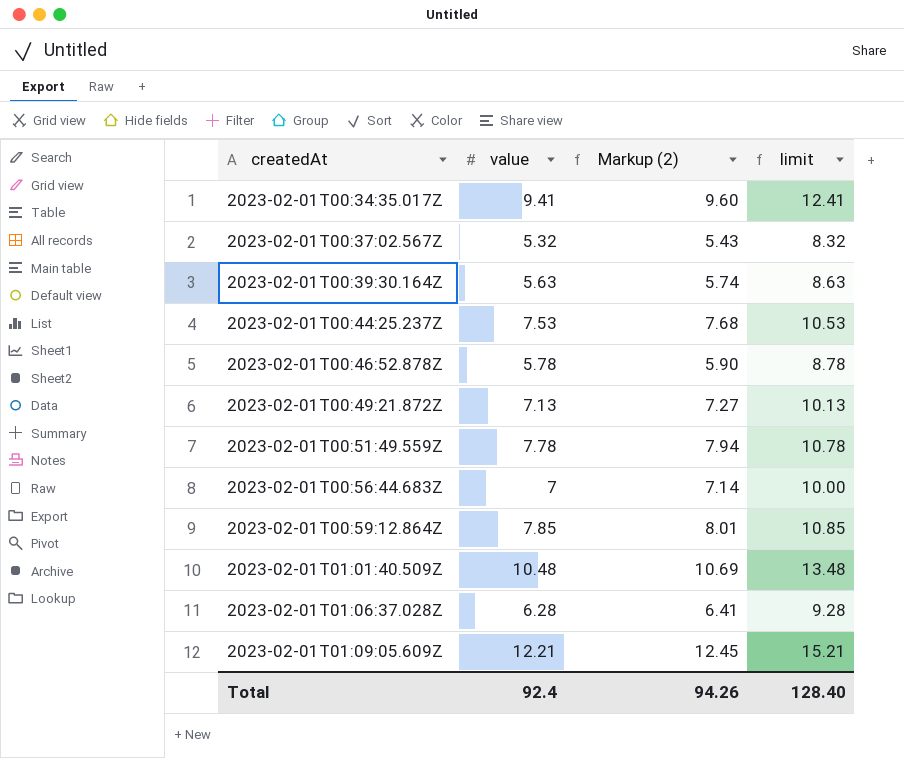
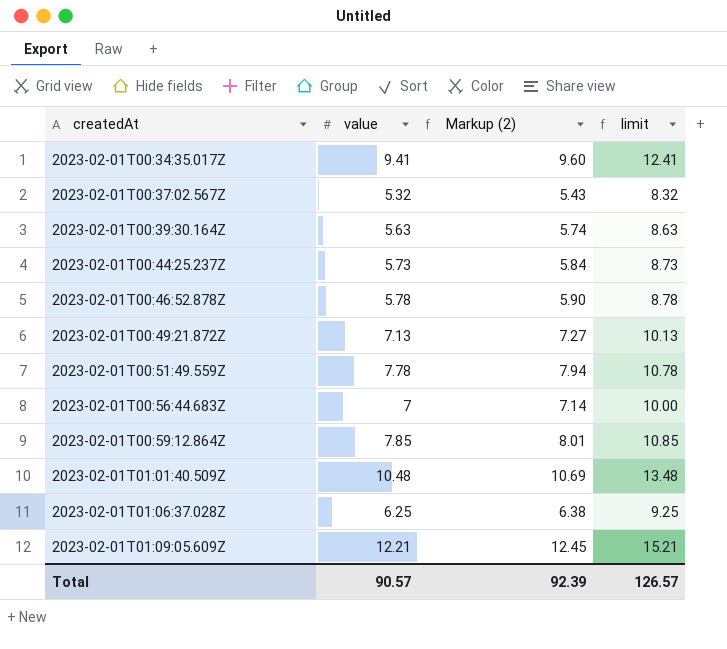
2023-02-01T00:44:25.237Z | value: 7.53 -> 5.73
2023-02-01T00:44:25.237Z | Markup (2): 7.68 -> 5.84
2023-02-01T00:44:25.237Z | limit: 10.53 -> 8.73
2023-02-01T01:06:37.028Z | value: 6.28 -> 6.25
2023-02-01T01:06:37.028Z | Markup (2): 6.41 -> 6.38
2023-02-01T01:06:37.028Z | limit: 9.28 -> 9.25
Total | value: 92.4 -> 90.57
Total | Markup (2): 94.26 -> 92.39
Total | limit: 128.40 -> 126.57

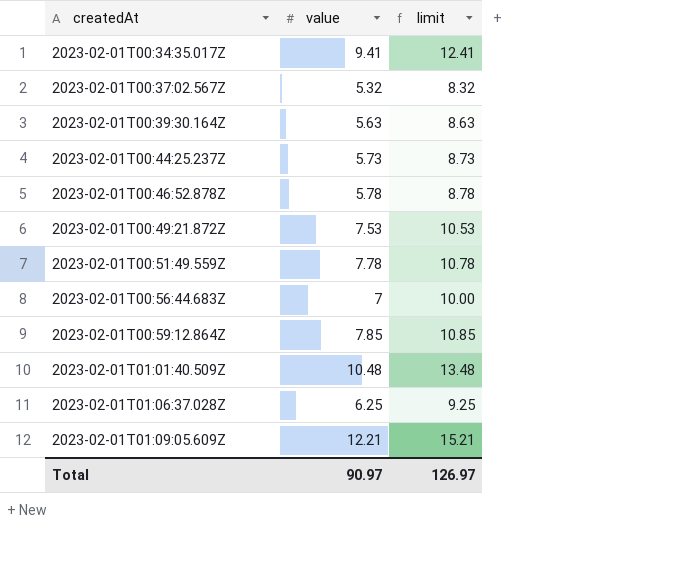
column Markup (2) | formula: [value] * 1.02 -> none
2023-02-01T00:49:21.872Z | value: 7.13 -> 7.53
2023-02-01T00:49:21.872Z | limit: 10.13 -> 10.53
Total | value: 90.57 -> 90.97
Total | limit: 126.57 -> 126.97

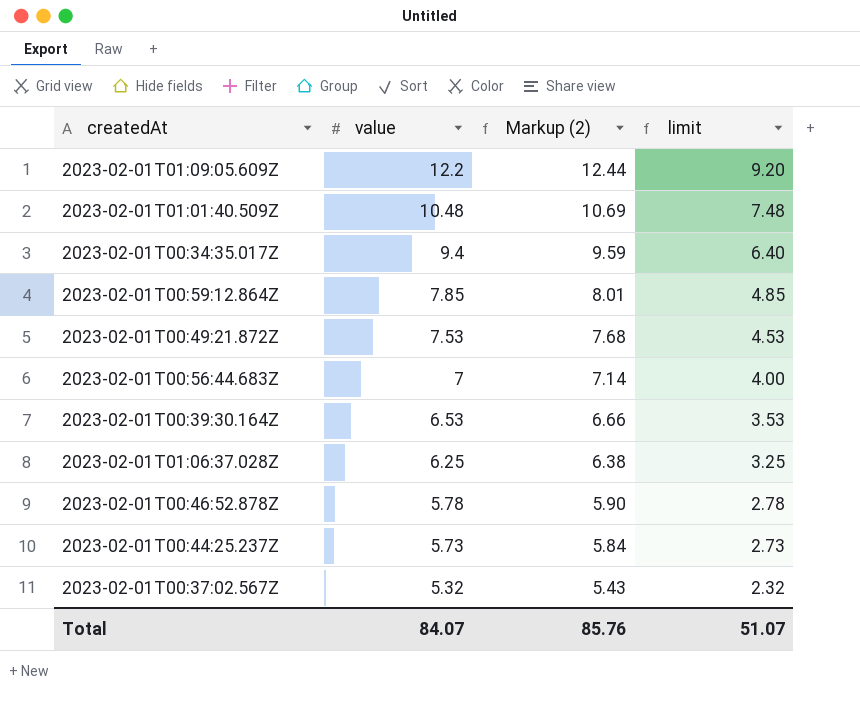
row order: createdAt ascending -> value descending
column Markup (2) | formula: none -> [value] * 1.02
column limit | formula: [value] + 3 -> [value] - 3
row 2023-02-01T00:51:49.559Z: 7.78 | 10.78 -> none
2023-02-01T01:09:05.609Z | value: 12.21 -> 12.2
2023-02-01T00:34:35.017Z | value: 9.41 -> 9.4
2023-02-01T00:39:30.164Z | value: 5.63 -> 6.53
Total | value: 90.97 -> 84.07
Total | limit: 126.97 -> 51.07

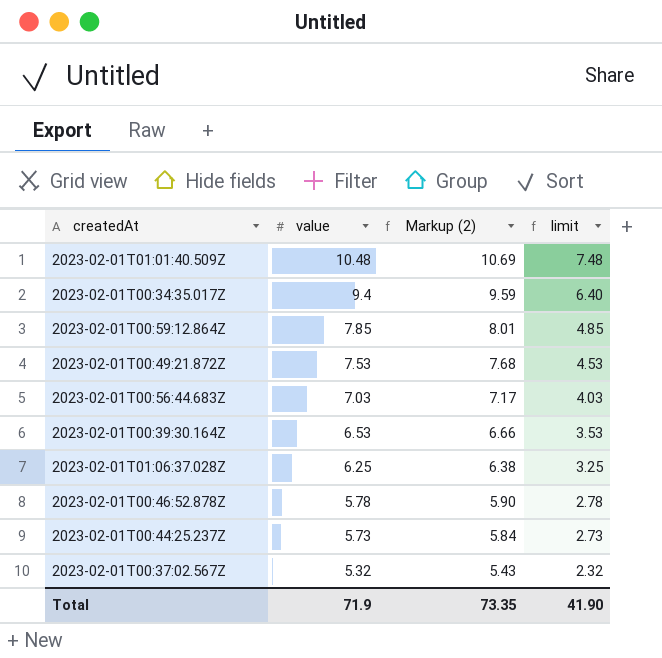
row 2023-02-01T01:09:05.609Z: 12.2 | 12.44 | 9.20 -> none
2023-02-01T00:56:44.683Z | value: 7 -> 7.03
2023-02-01T00:56:44.683Z | Markup (2): 7.14 -> 7.17
2023-02-01T00:56:44.683Z | limit: 4.00 -> 4.03
Total | value: 84.07 -> 71.9
Total | Markup (2): 85.76 -> 73.35
Total | limit: 51.07 -> 41.90

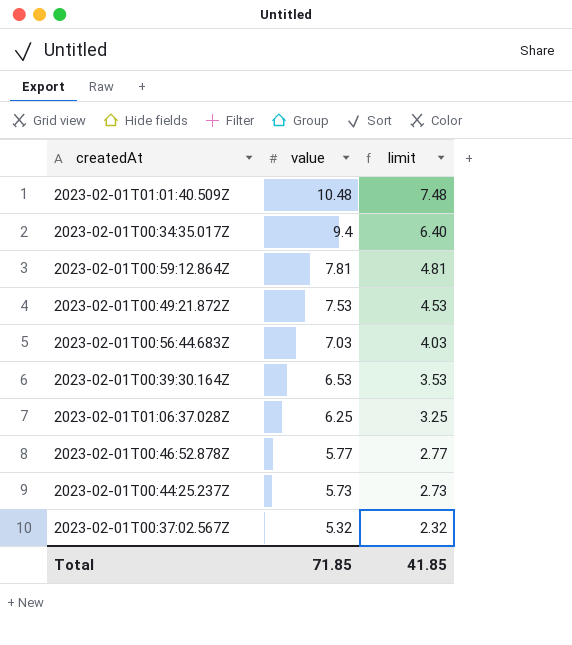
column Markup (2) | formula: [value] * 1.02 -> none
2023-02-01T00:59:12.864Z | value: 7.85 -> 7.81
2023-02-01T00:59:12.864Z | limit: 4.85 -> 4.81
2023-02-01T00:46:52.878Z | value: 5.78 -> 5.77
2023-02-01T00:46:52.878Z | limit: 2.78 -> 2.77
Total | value: 71.9 -> 71.85
Total | limit: 41.90 -> 41.85

